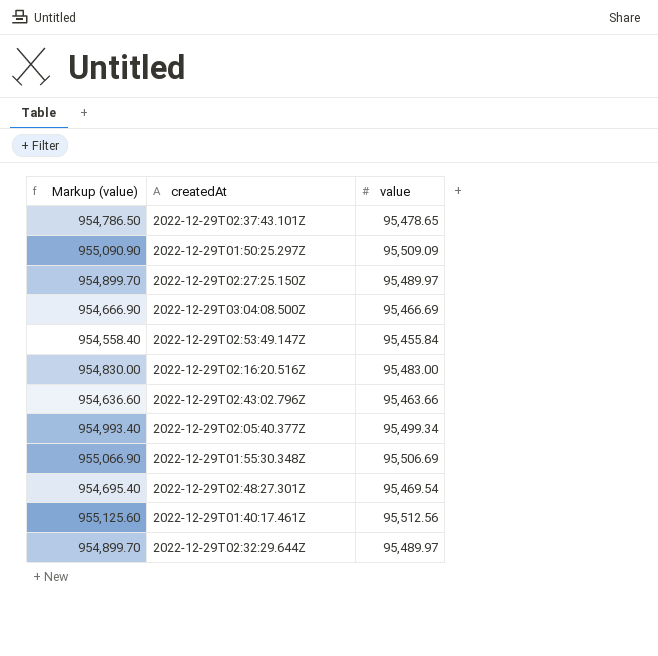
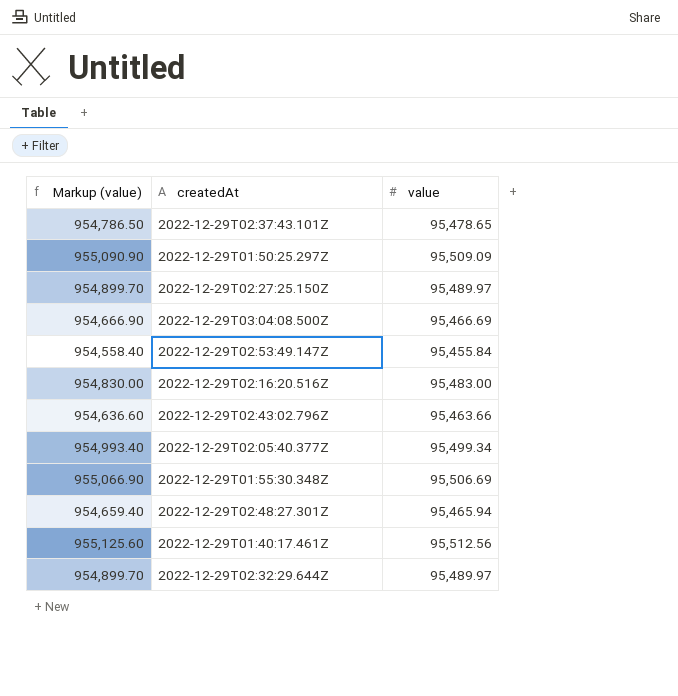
2022-12-29T02:48:27.301Z | Markup (value): 954,695.40 -> 954,659.40
2022-12-29T02:48:27.301Z | value: 95,469.54 -> 95,465.94

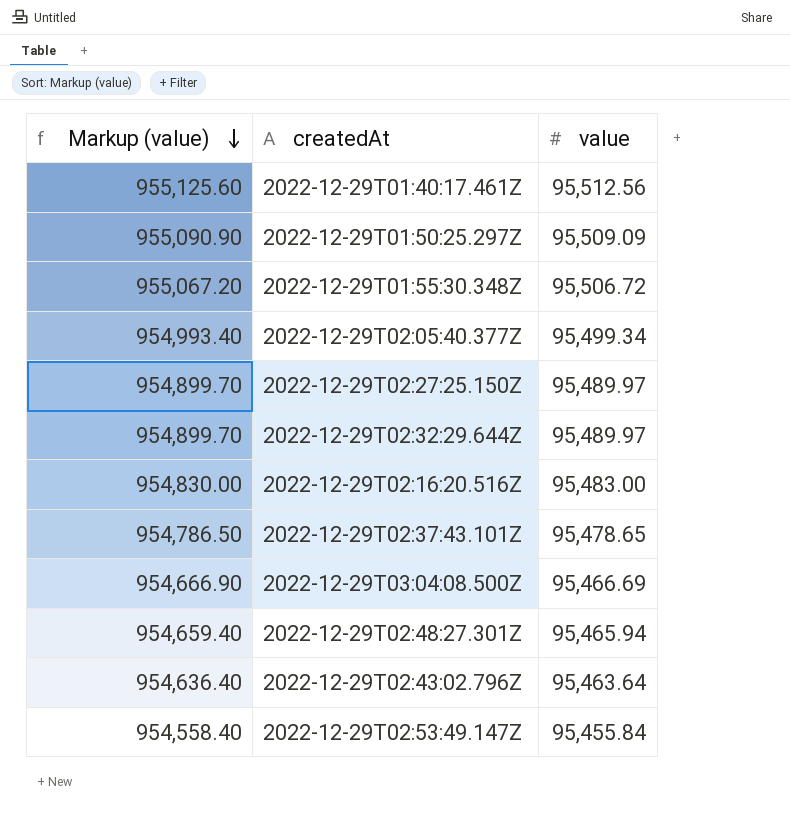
row order: none -> Markup (value) descending
2022-12-29T01:55:30.348Z | Markup (value): 955,066.90 -> 955,067.20
2022-12-29T01:55:30.348Z | value: 95,506.69 -> 95,506.72
2022-12-29T02:43:02.796Z | Markup (value): 954,636.60 -> 954,636.40
2022-12-29T02:43:02.796Z | value: 95,463.66 -> 95,463.64

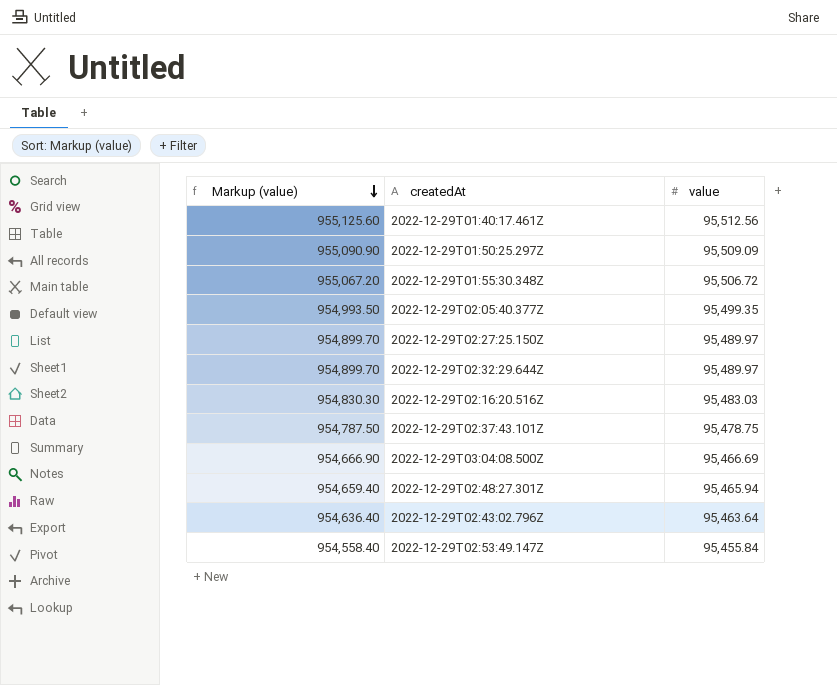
2022-12-29T02:05:40.377Z | Markup (value): 954,993.40 -> 954,993.50
2022-12-29T02:05:40.377Z | value: 95,499.34 -> 95,499.35
2022-12-29T02:16:20.516Z | Markup (value): 954,830.00 -> 954,830.30
2022-12-29T02:16:20.516Z | value: 95,483.00 -> 95,483.03
2022-12-29T02:37:43.101Z | Markup (value): 954,786.50 -> 954,787.50
2022-12-29T02:37:43.101Z | value: 95,478.65 -> 95,478.75

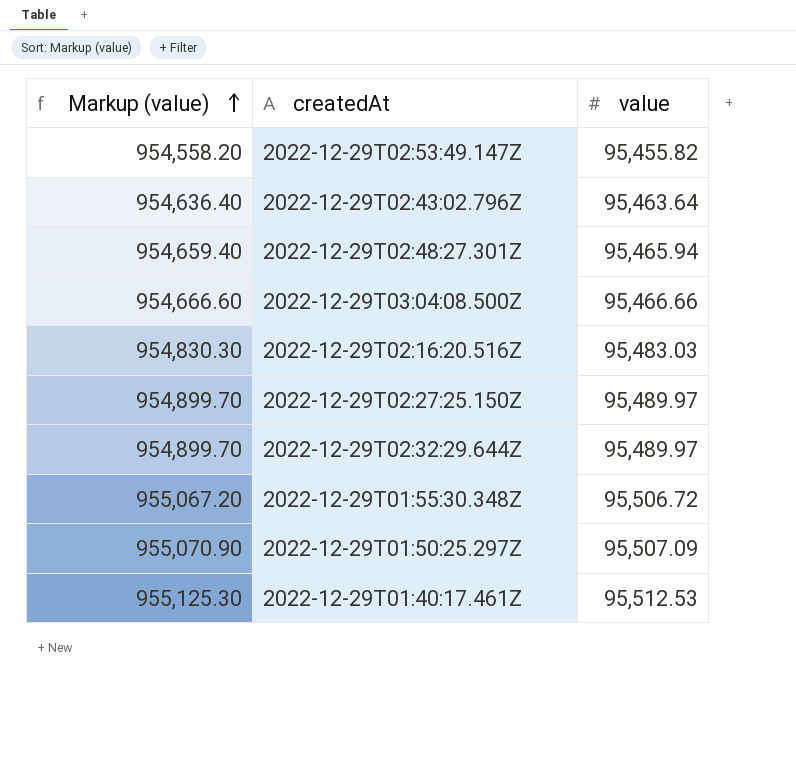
row order: Markup (value) descending -> Markup (value) ascending
row 2022-12-29T02:05:40.377Z: 954,993.50 | 95,499.35 -> none
row 2022-12-29T02:37:43.101Z: 954,787.50 | 95,478.75 -> none
2022-12-29T02:53:49.147Z | Markup (value): 954,558.40 -> 954,558.20
2022-12-29T02:53:49.147Z | value: 95,455.84 -> 95,455.82
2022-12-29T03:04:08.500Z | Markup (value): 954,666.90 -> 954,666.60
2022-12-29T03:04:08.500Z | value: 95,466.69 -> 95,466.66
2022-12-29T01:50:25.297Z | Markup (value): 955,090.90 -> 955,070.90
2022-12-29T01:50:25.297Z | value: 95,509.09 -> 95,507.09
2022-12-29T01:40:17.461Z | Markup (value): 955,125.60 -> 955,125.30
2022-12-29T01:40:17.461Z | value: 95,512.56 -> 95,512.53

